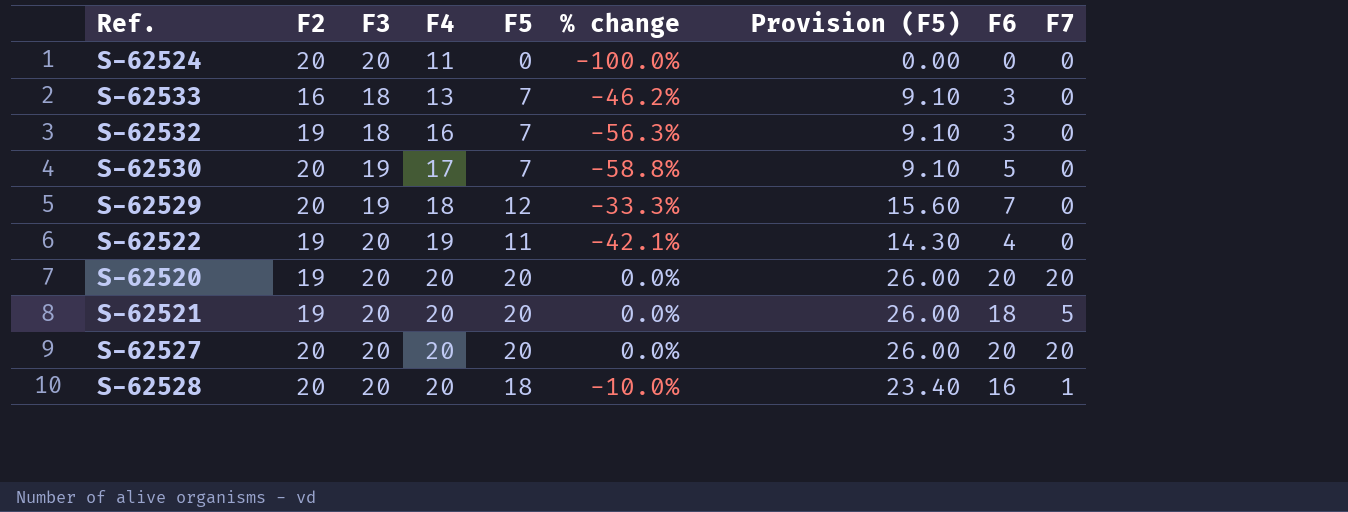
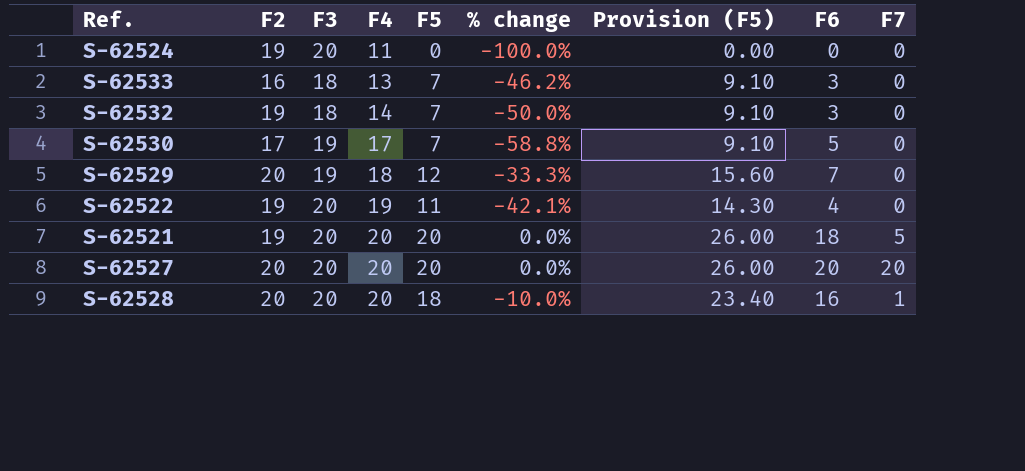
row S-62520: 19 | 20 | 20 | 20 | 0.0% | 26.00 | 20 | 20 -> none
S-62524 | F2: 20 -> 19
S-62532 | F4: 16 -> 14
S-62532 | % change: -56.3% -> -50.0%
S-62530 | F2: 20 -> 17

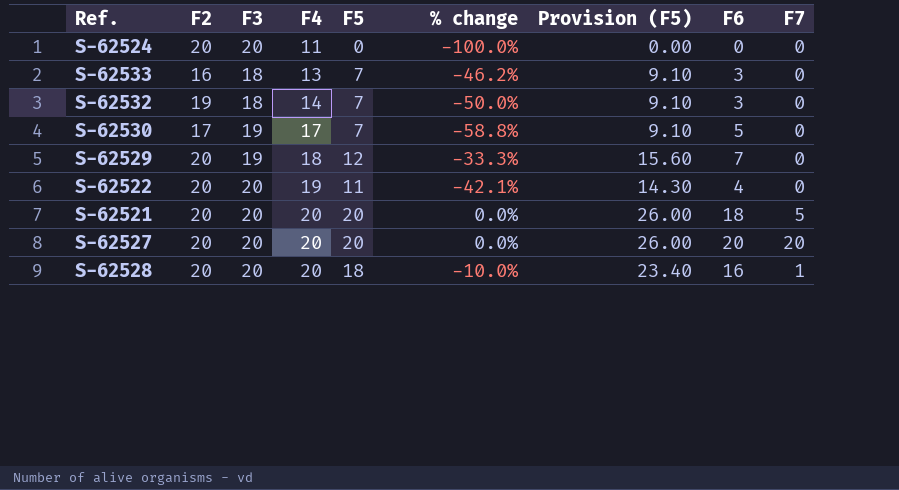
S-62524 | F2: 19 -> 20
S-62522 | F2: 19 -> 20
S-62521 | F2: 19 -> 20

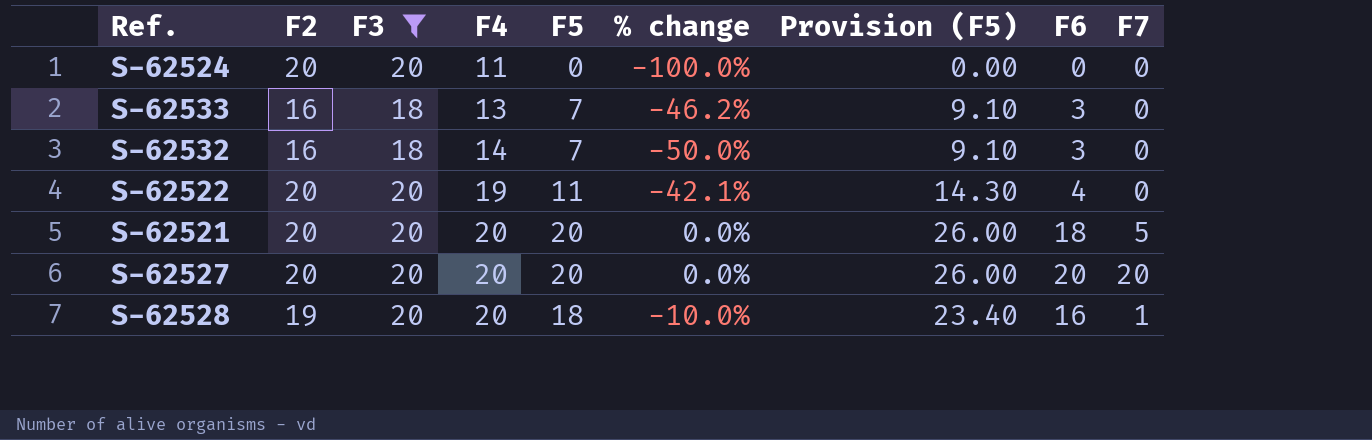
filter: none -> F3 != 19
S-62532 | F2: 19 -> 16
S-62528 | F2: 20 -> 19

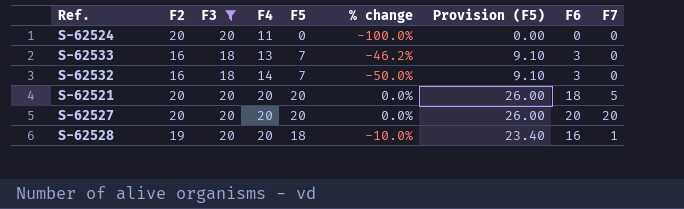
row S-62522: 20 | 20 | 19 | 11 | -42.1% | 14.30 | 4 | 0 -> none

